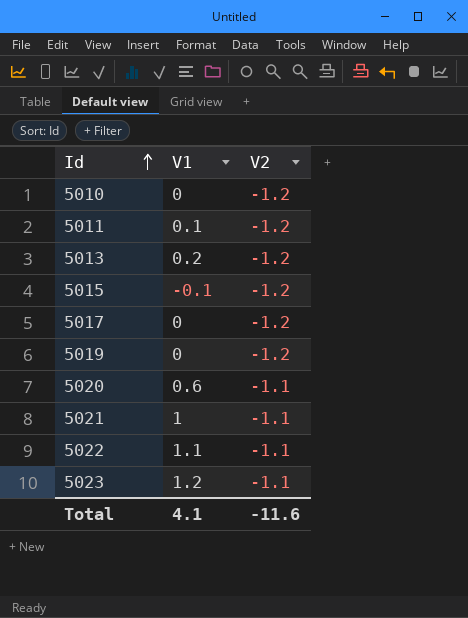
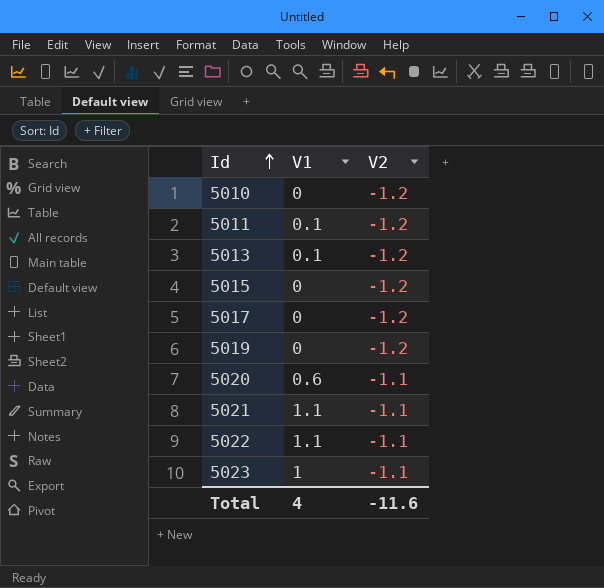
5013 | V1: 0.2 -> 0.1
5015 | V1: -0.1 -> 0
5021 | V1: 1 -> 1.1
5023 | V1: 1.2 -> 1
Total | V1: 4.1 -> 4

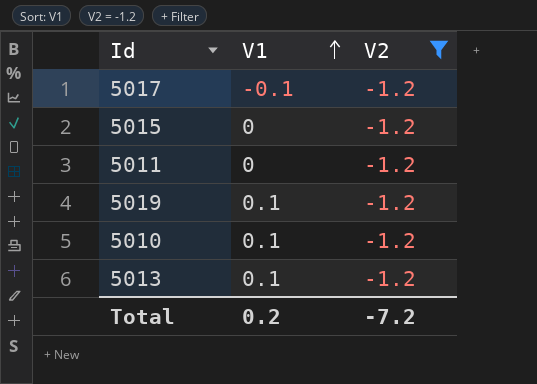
filter: none -> V2 = -1.2
row order: Id ascending -> V1 ascending
5017 | V1: 0 -> -0.1
5011 | V1: 0.1 -> 0
5019 | V1: 0 -> 0.1
5010 | V1: 0 -> 0.1
Total | V1: 4 -> 0.2
Total | V2: -11.6 -> -7.2

